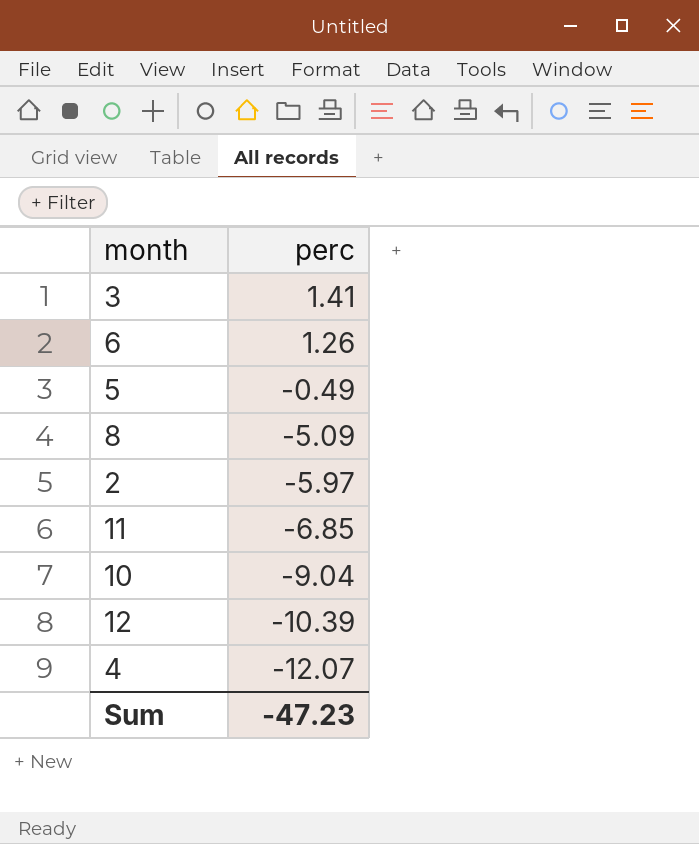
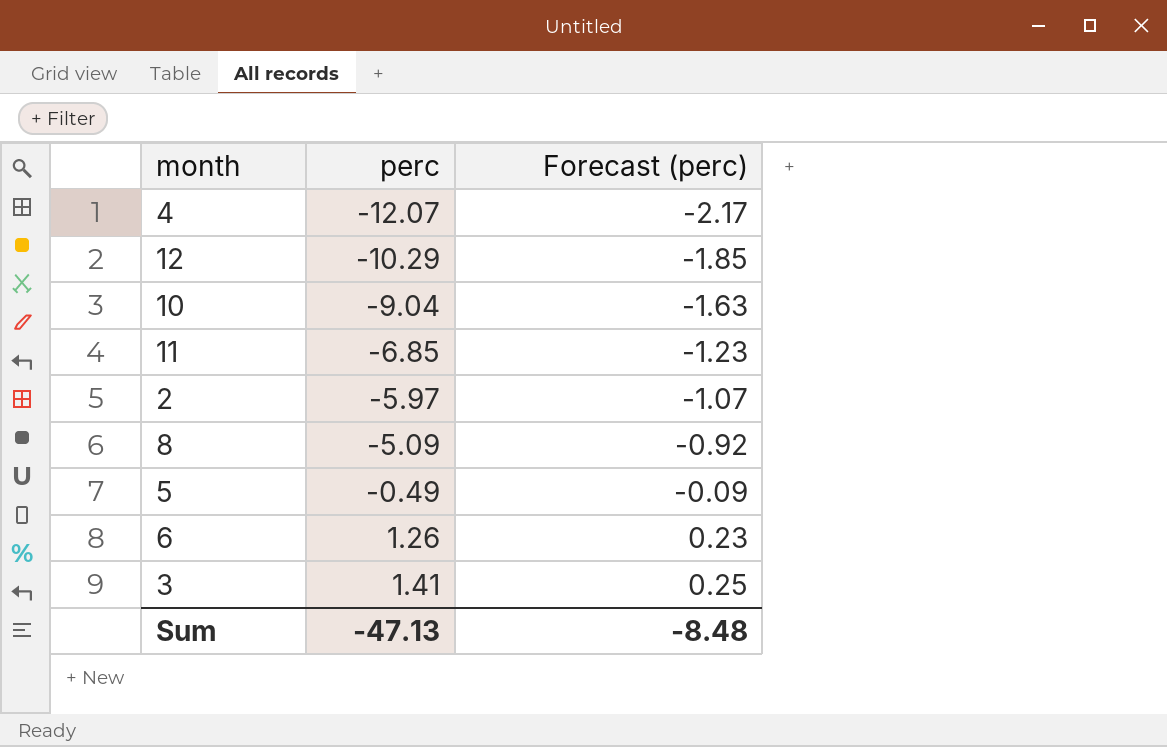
row order: perc descending -> perc ascending
column Forecast (perc) | formula: none -> [perc] * 0.18
12 | perc: -10.39 -> -10.29
Sum | perc: -47.23 -> -47.13

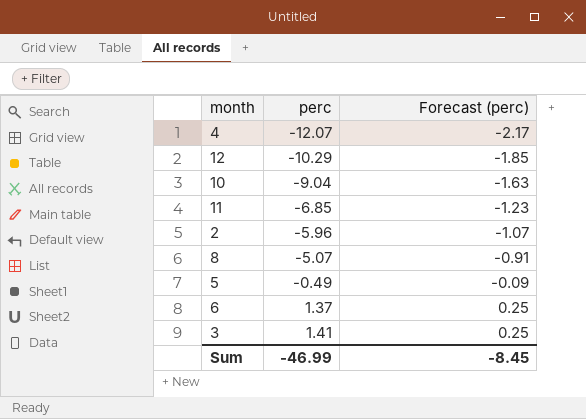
2 | perc: -5.97 -> -5.96
8 | perc: -5.09 -> -5.07
8 | Forecast (perc): -0.92 -> -0.91
6 | perc: 1.26 -> 1.37
6 | Forecast (perc): 0.23 -> 0.25
Sum | perc: -47.13 -> -46.99
Sum | Forecast (perc): -8.48 -> -8.45

